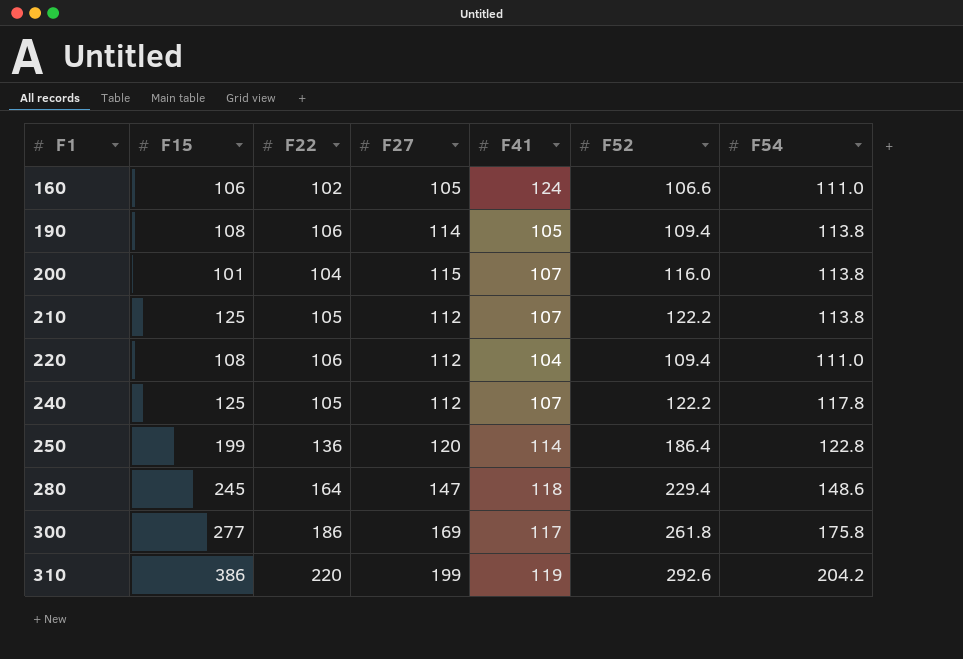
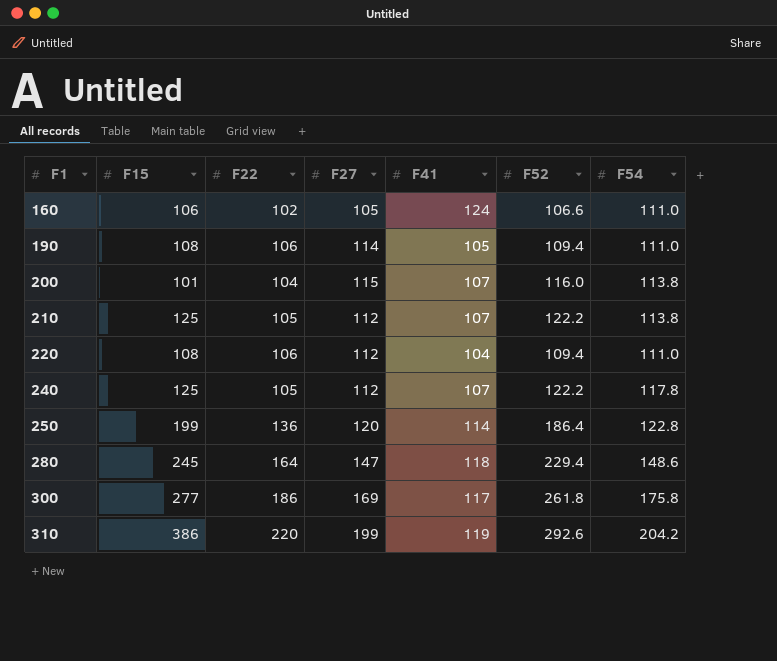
190 | F54: 113.8 -> 111.0

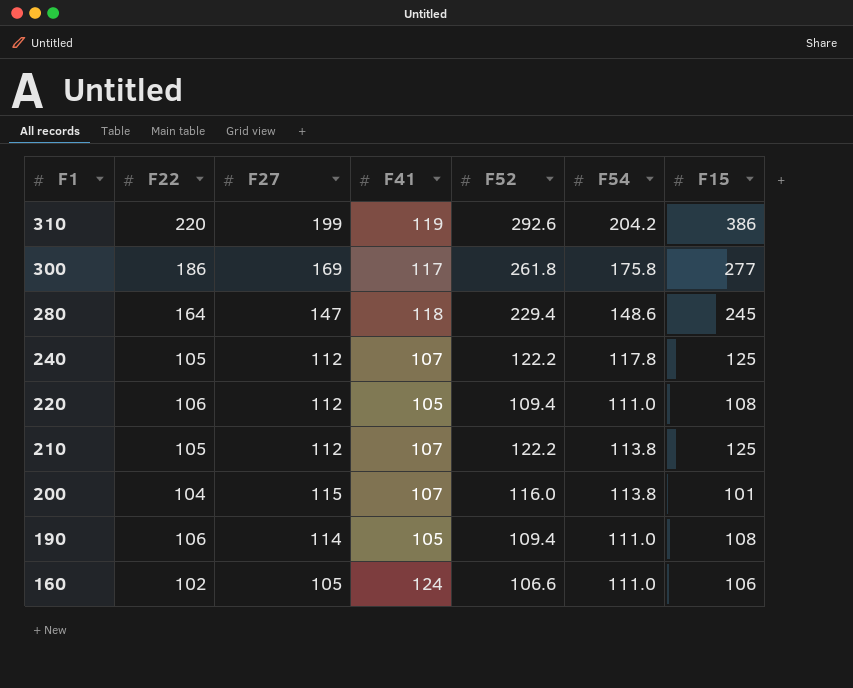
row order: F1 ascending -> F1 descending
column F15 | position: 2 -> 7
row 250: 199 | 136 | 120 | 114 | 186.4 | 122.8 -> none
220 | F41: 104 -> 105

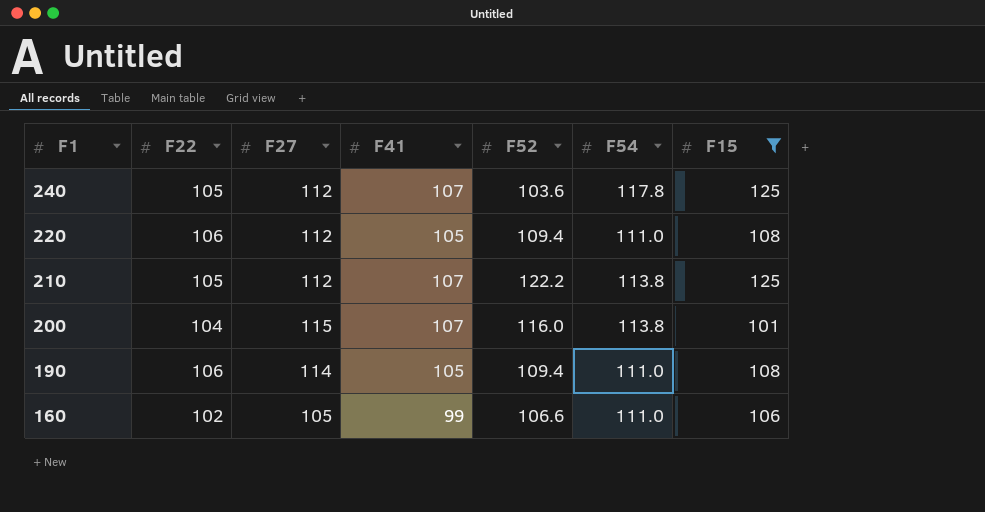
filter: none -> F15 <= 125
240 | F52: 122.2 -> 103.6
160 | F41: 124 -> 99

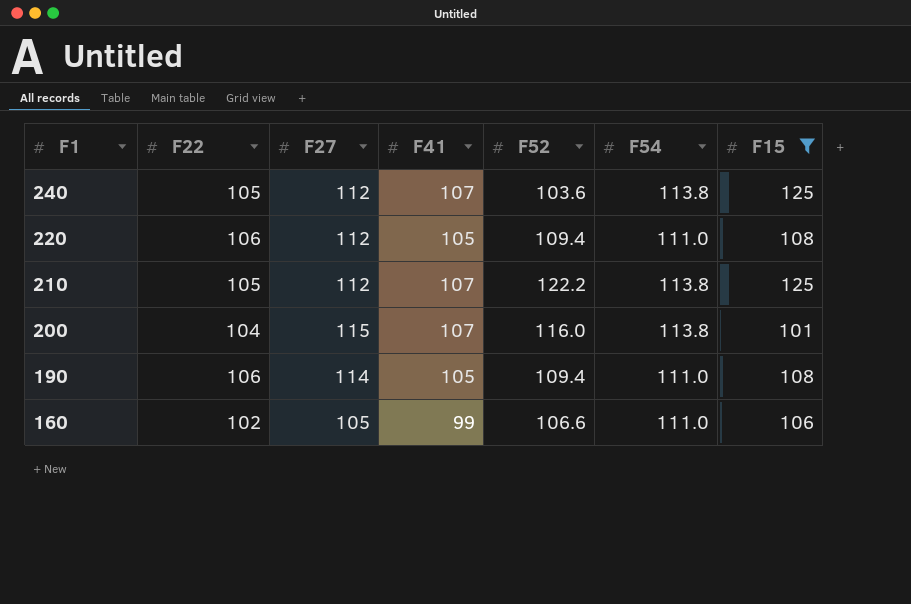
240 | F54: 117.8 -> 113.8

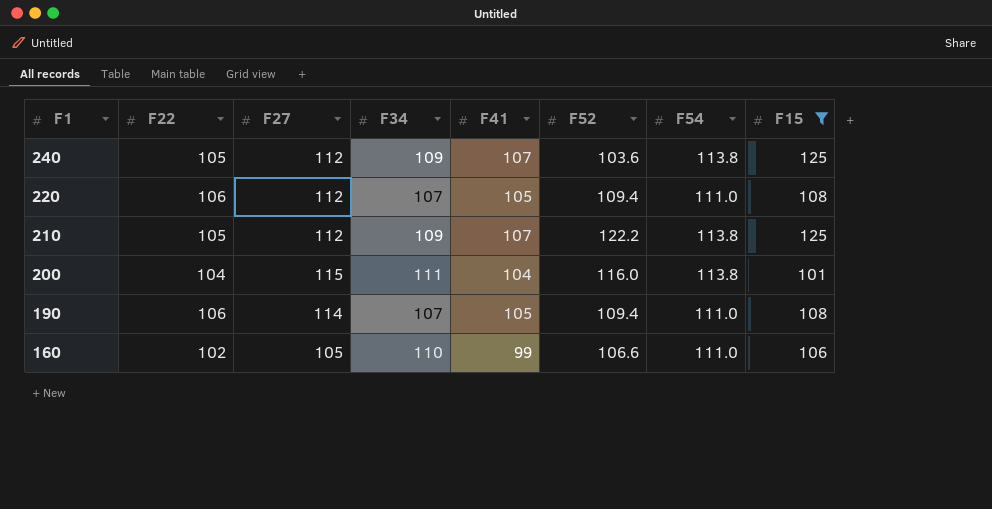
column F34 | position: none -> 4
200 | F41: 107 -> 104

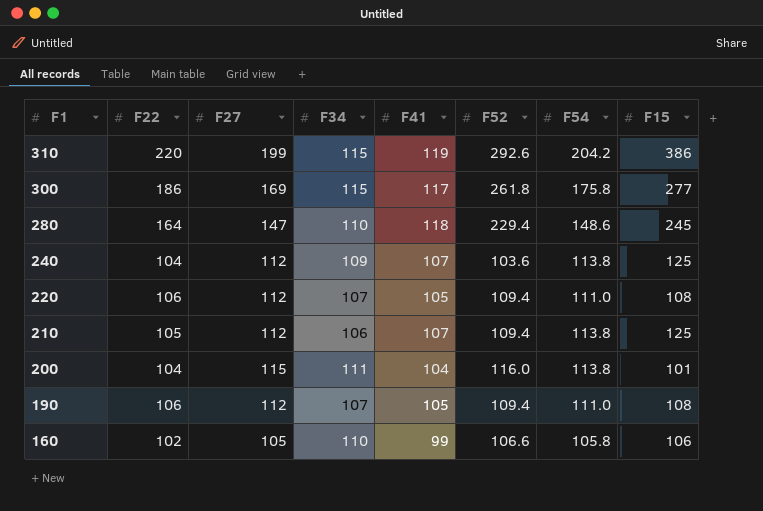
filter: F15 <= 125 -> none
240 | F22: 105 -> 104
210 | F34: 109 -> 106
210 | F52: 122.2 -> 109.4
190 | F27: 114 -> 112
160 | F54: 111.0 -> 105.8

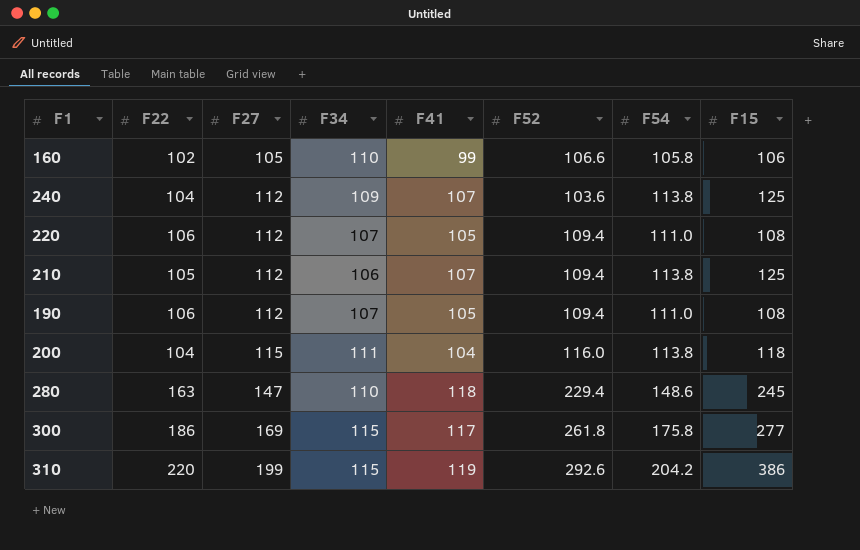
row order: F1 descending -> F27 ascending
200 | F15: 101 -> 118
280 | F22: 164 -> 163

